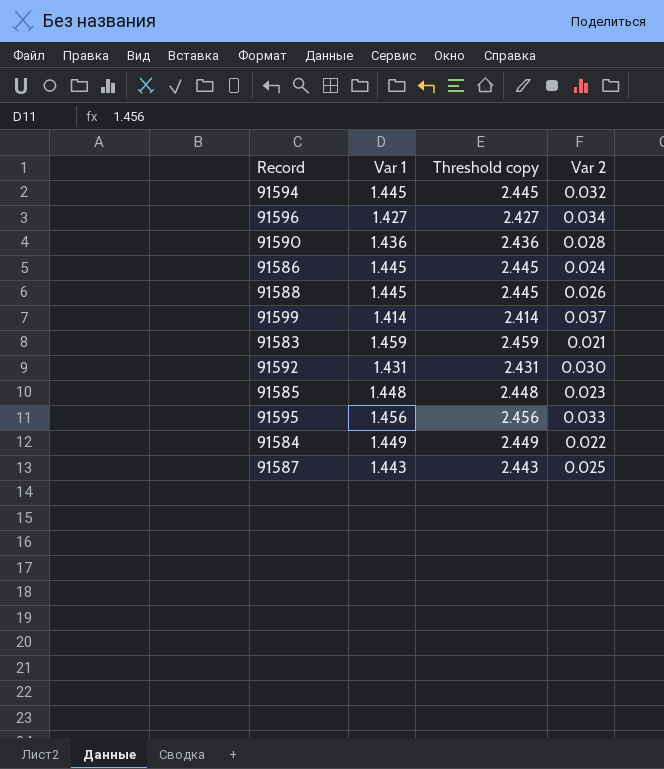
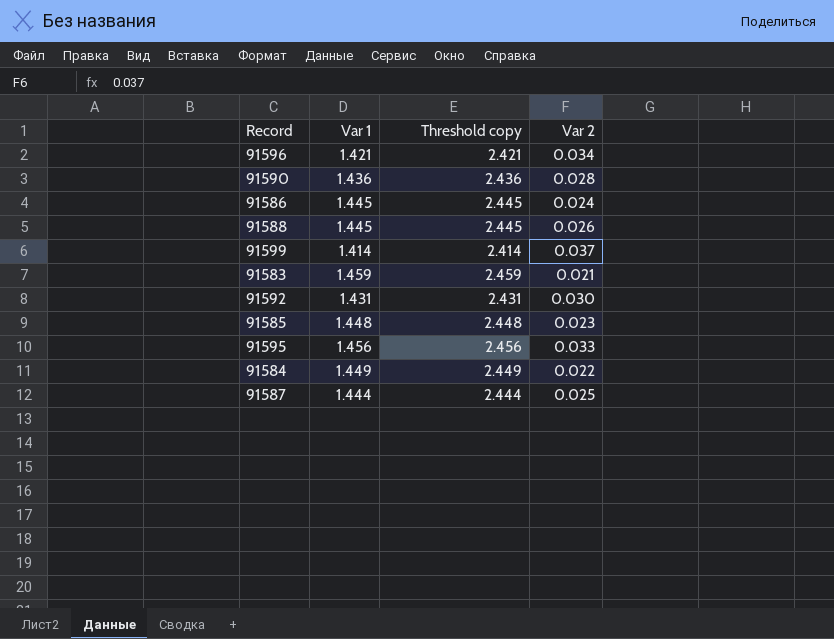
row 91594: 1.445 | 2.445 | 0.032 -> none
91596 | Var 1: 1.427 -> 1.421
91596 | Threshold copy: 2.427 -> 2.421
91587 | Var 1: 1.443 -> 1.444
91587 | Threshold copy: 2.443 -> 2.444

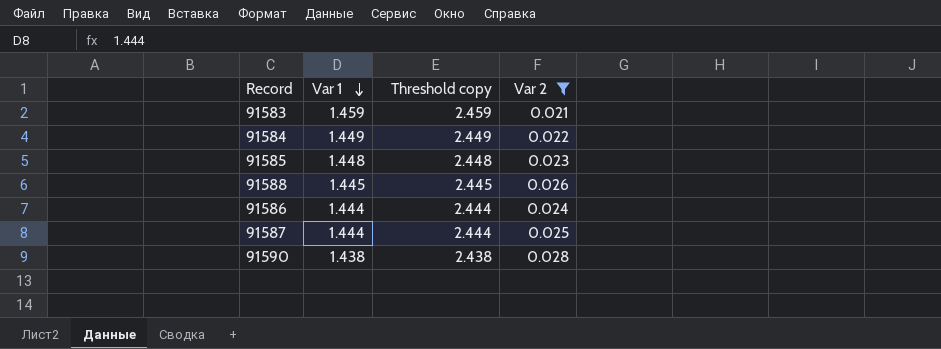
filter: none -> Var 2 <= 0.028
row order: none -> Var 1 descending
91586 | Var 1: 1.445 -> 1.444
91586 | Threshold copy: 2.445 -> 2.444
91590 | Var 1: 1.436 -> 1.438
91590 | Threshold copy: 2.436 -> 2.438

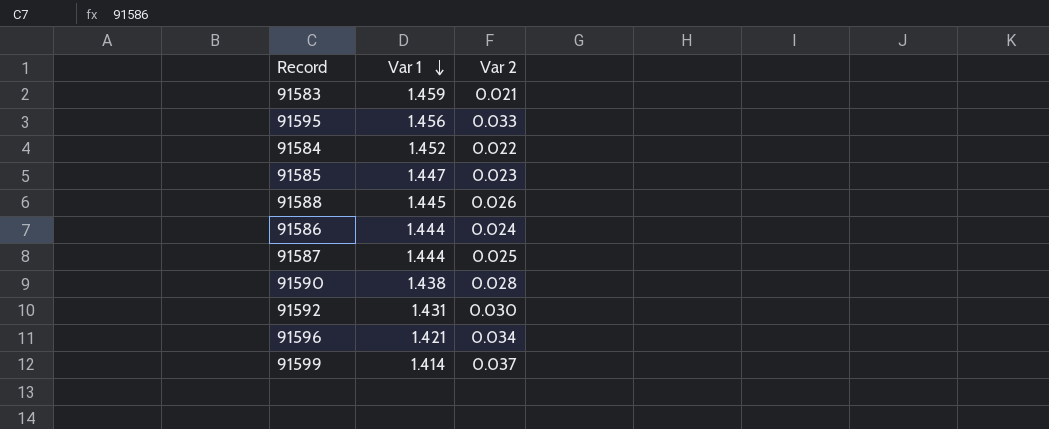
filter: Var 2 <= 0.028 -> none
column Threshold copy | formula: [Var 1] + 1 -> none
91584 | Var 1: 1.449 -> 1.452
91585 | Var 1: 1.448 -> 1.447

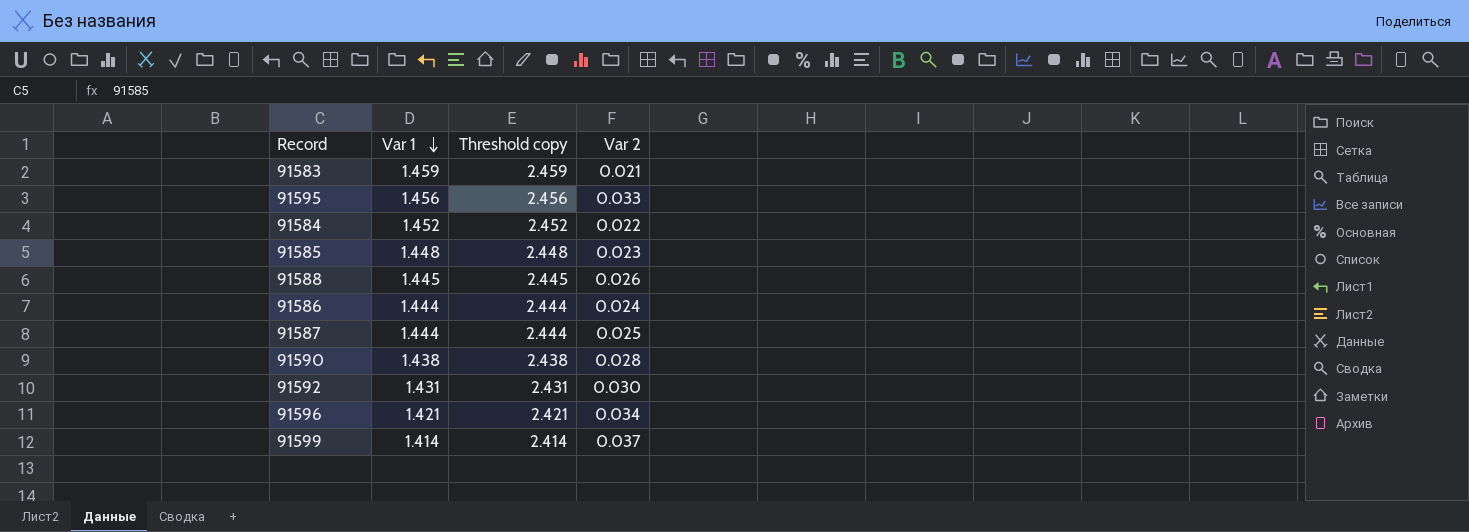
column Threshold copy | formula: none -> [Var 1] + 1
91585 | Var 1: 1.447 -> 1.448

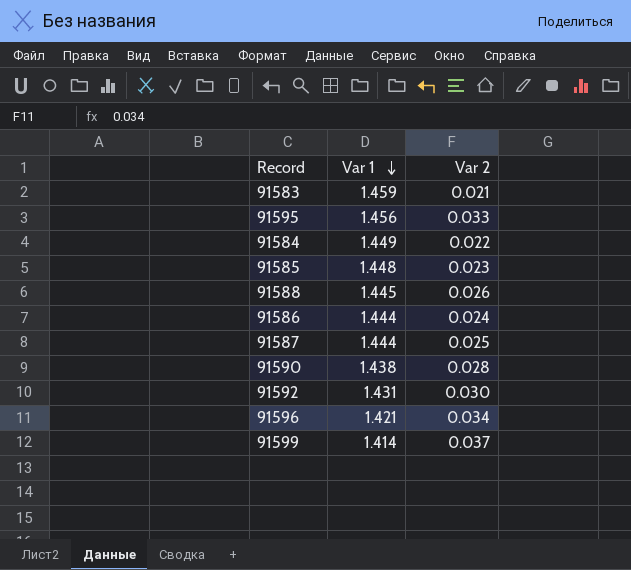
column Threshold copy | formula: [Var 1] + 1 -> none
91584 | Var 1: 1.452 -> 1.449

